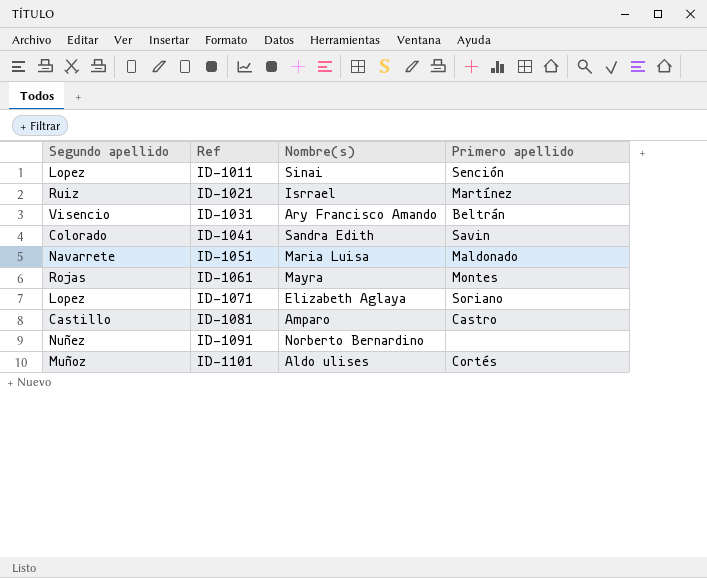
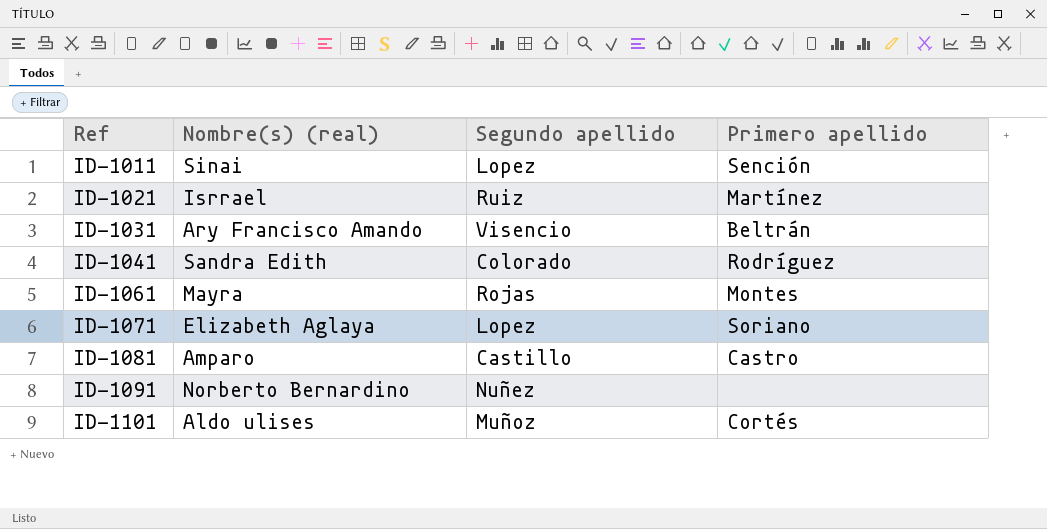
column name: Nombre(s) -> Nombre(s) (real)
column Segundo apellido | position: 1 -> 3
row ID-1051: Navarrete | Maria Luisa | Maldonado -> none
ID-1041 | Primero apellido: Savin -> Rodríguez

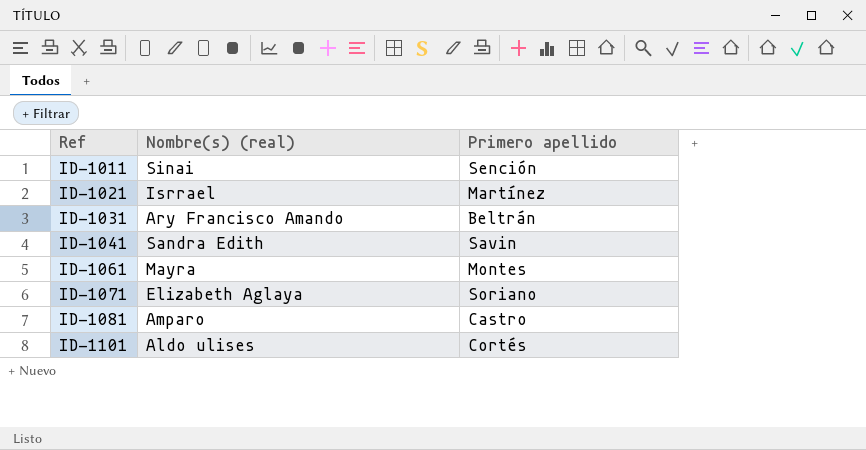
column Segundo apellido | position: 3 -> none
row ID-1091: Norberto Bernardino | Nuñez | none -> none
ID-1041 | Primero apellido: Rodríguez -> Savin

